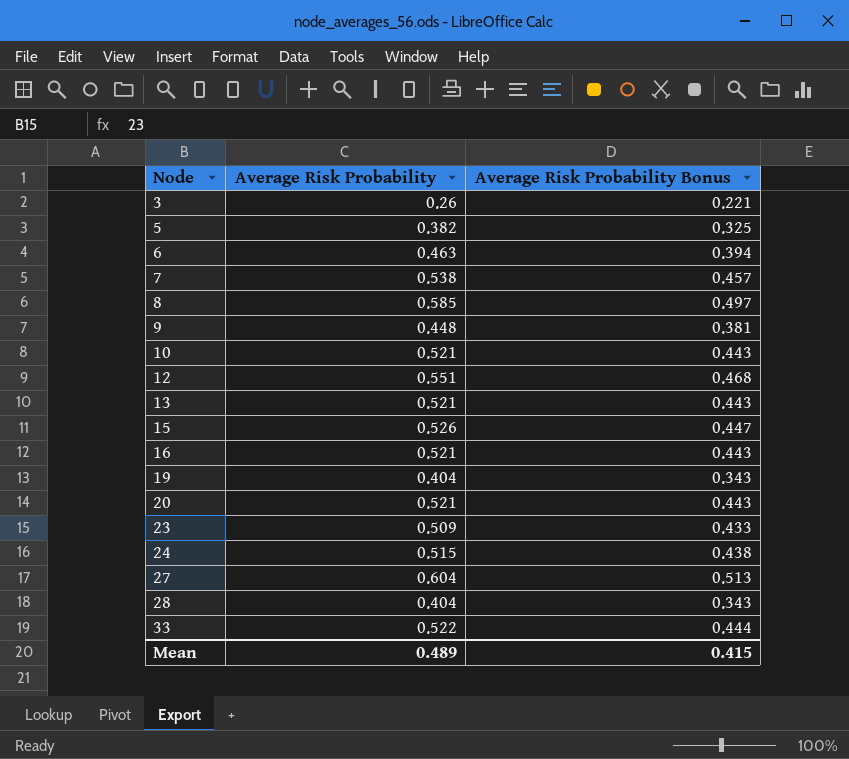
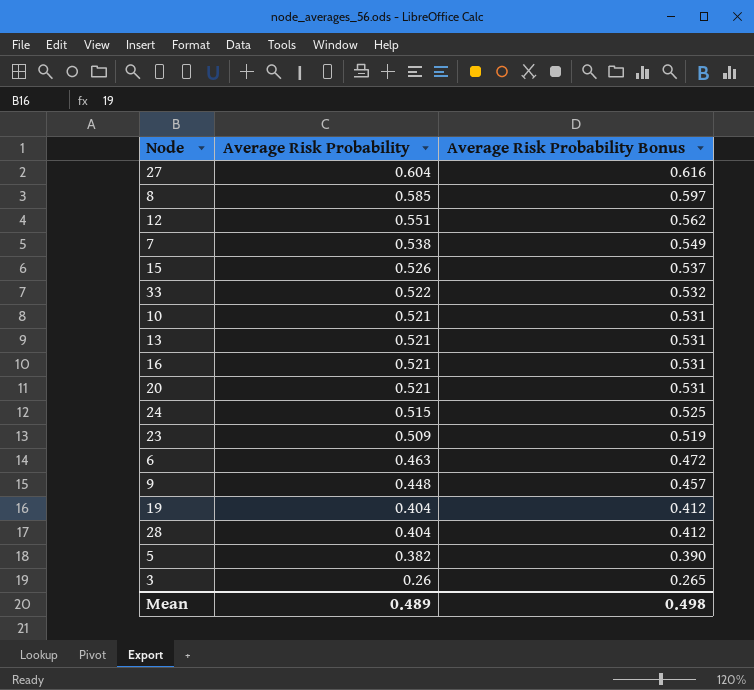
row order: Node ascending -> Average Risk Probability descending
column Average Risk Probability Bonus | formula: [Average Risk Probability] * 0.85 -> [Average Risk Probability] * 1.02
Mean | Average Risk Probability Bonus: 0.415 -> 0.498

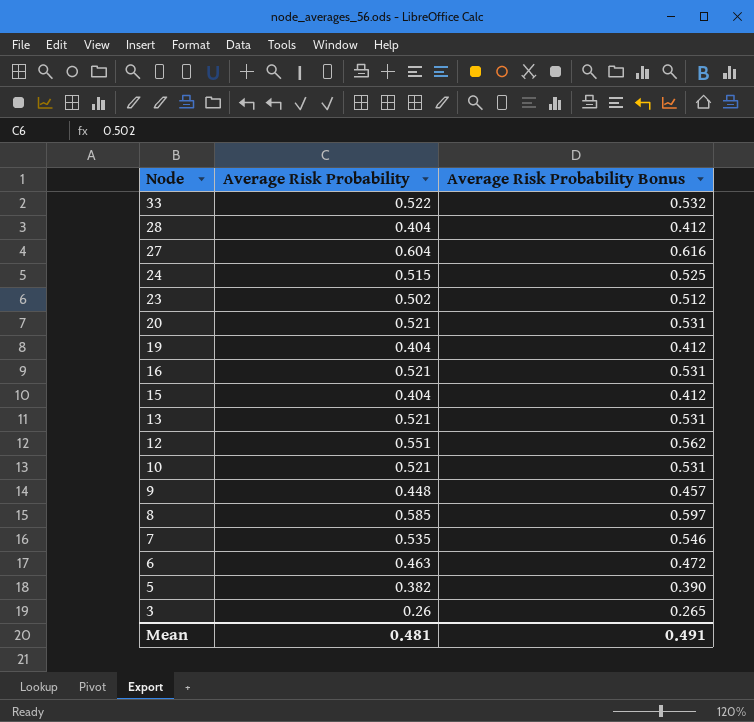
row order: Average Risk Probability descending -> Node descending
23 | Average Risk Probability: 0.509 -> 0.502
23 | Average Risk Probability Bonus: 0.519 -> 0.512
15 | Average Risk Probability: 0.526 -> 0.404
15 | Average Risk Probability Bonus: 0.537 -> 0.412
7 | Average Risk Probability: 0.538 -> 0.535
7 | Average Risk Probability Bonus: 0.549 -> 0.546
Mean | Average Risk Probability: 0.489 -> 0.481
Mean | Average Risk Probability Bonus: 0.498 -> 0.491

